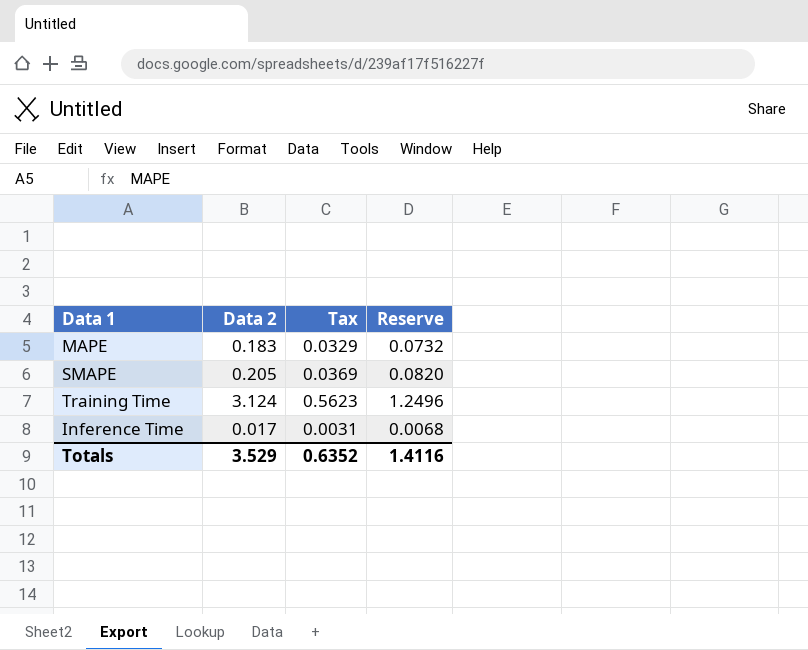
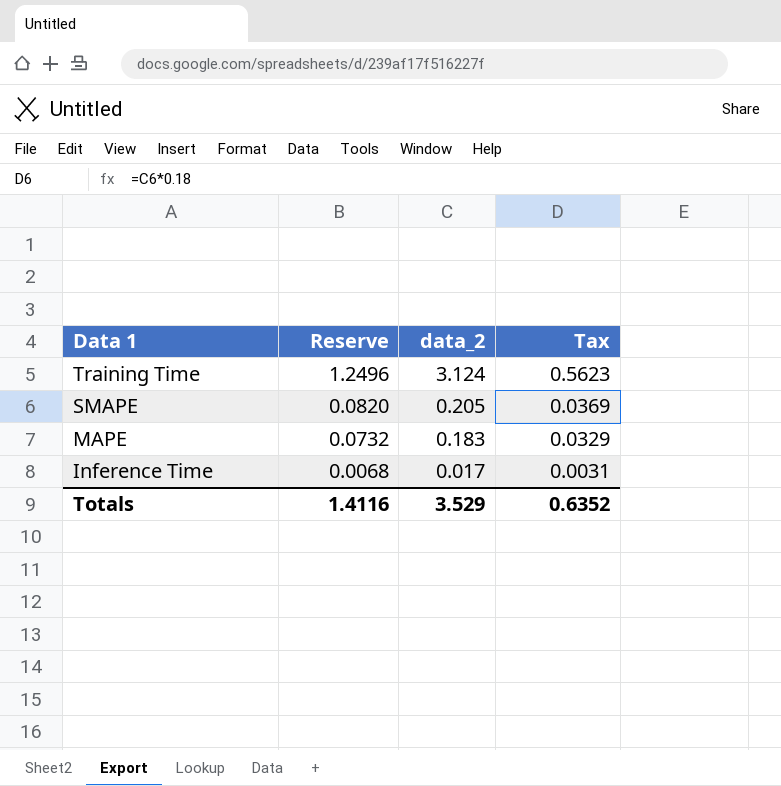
row order: none -> Data 1 descending
column Reserve | position: 4 -> 2
column name: Data 2 -> data_2

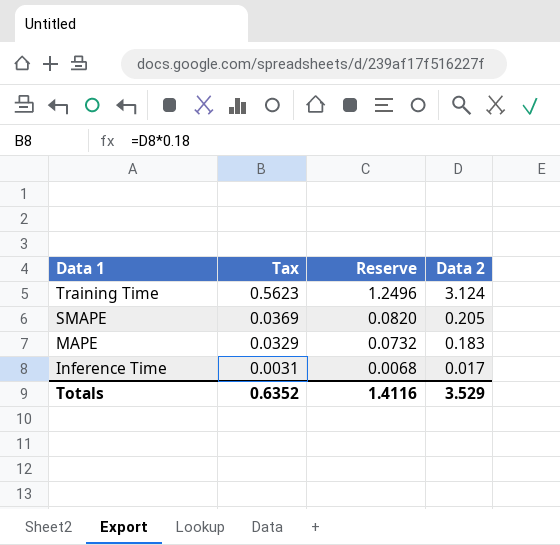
column Tax | position: 4 -> 2
column name: data_2 -> Data 2

